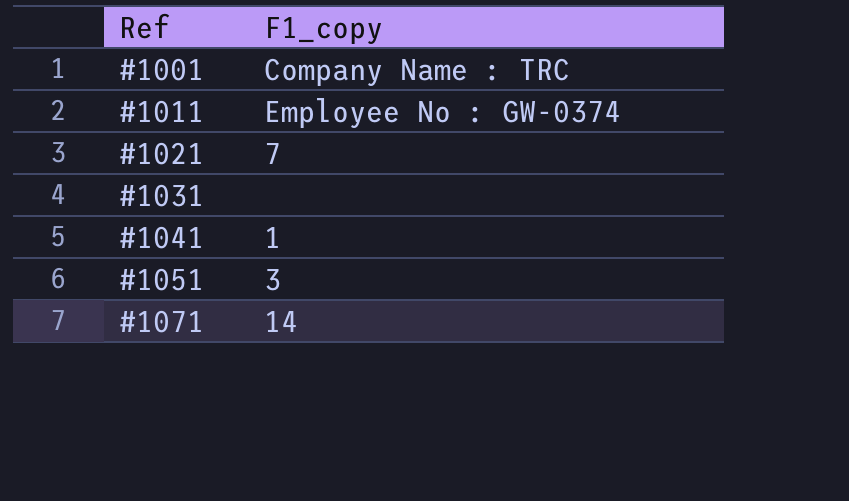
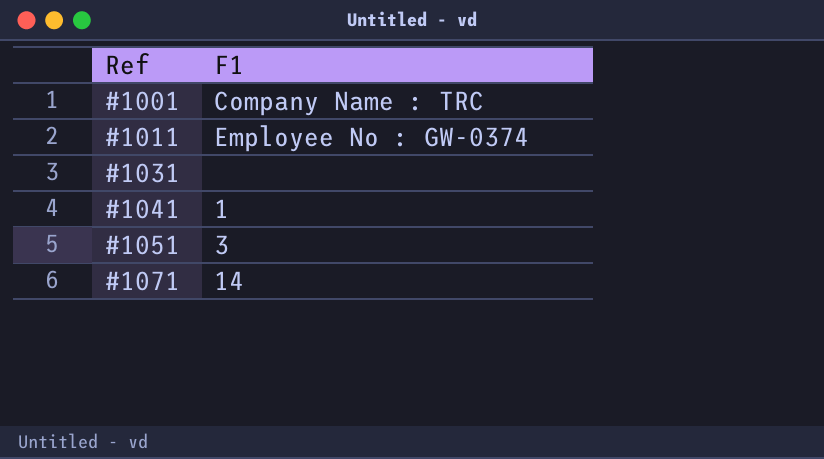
column name: F1_copy -> F1
row #1021: 7 -> none

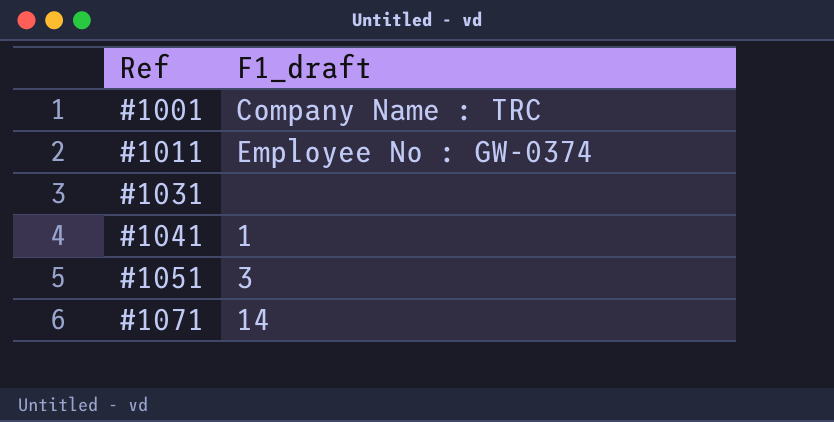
column name: F1 -> F1_draft

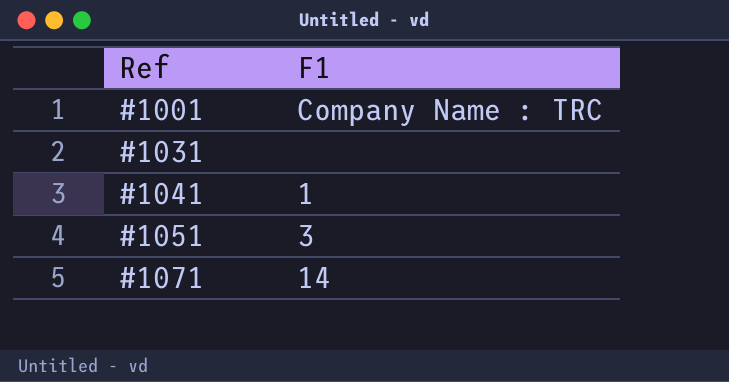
column name: F1_draft -> F1
row #1011: Employee No : GW-0374 -> none

